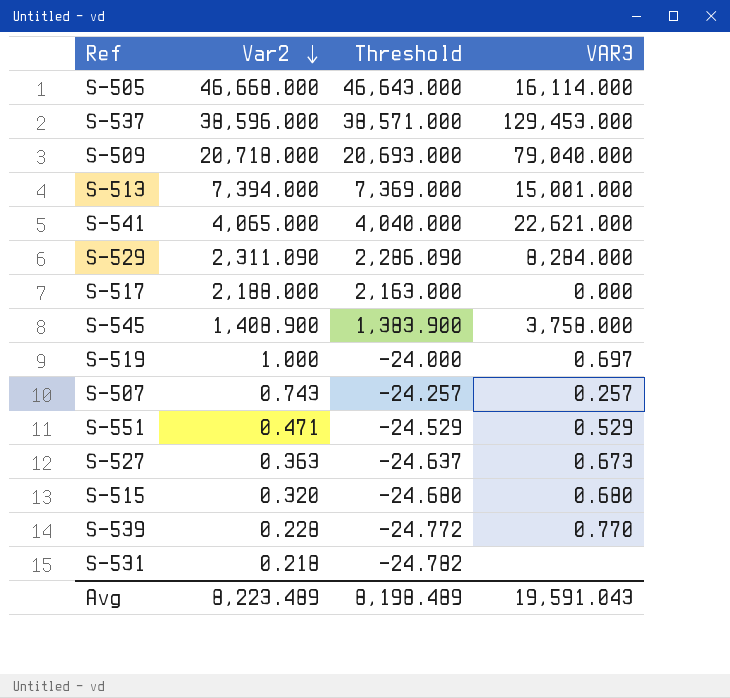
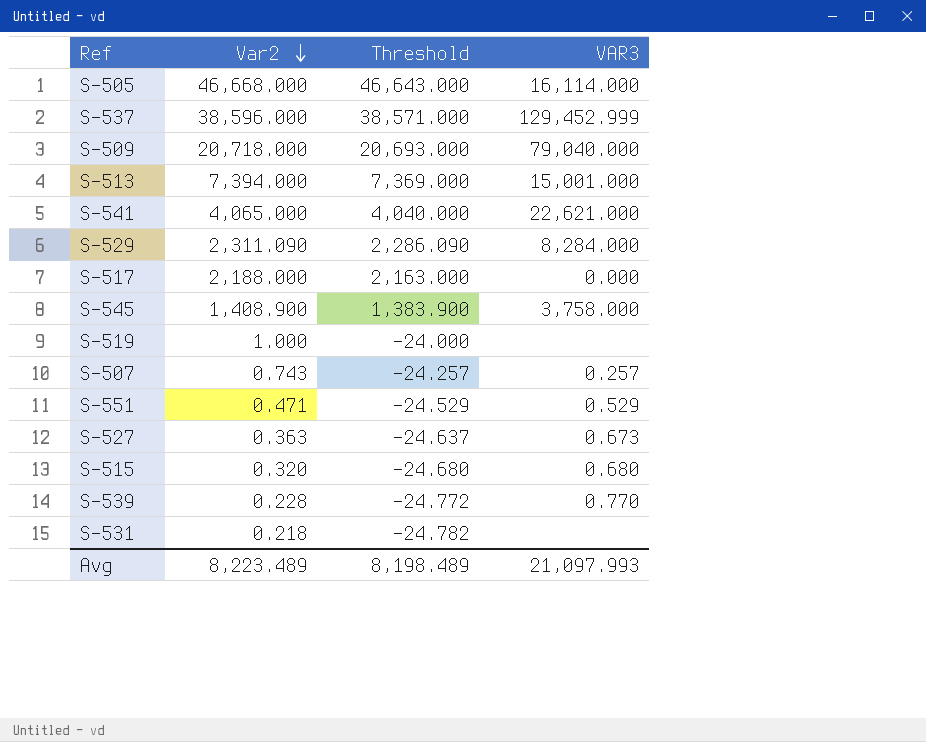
S-537 | VAR3: 129,453.000 -> 129,452.999
S-519 | VAR3: 0.697 -> none
Avg | VAR3: 19,591.043 -> 21,097.993

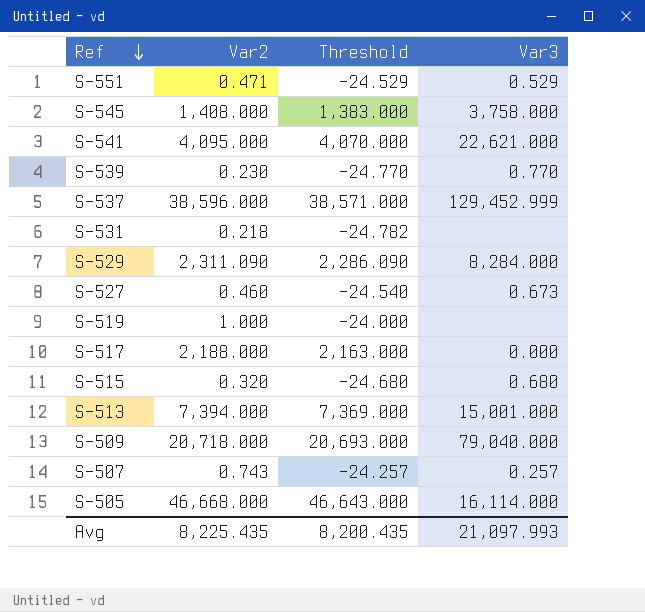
row order: Var2 descending -> Ref descending
column name: VAR3 -> Var3
S-545 | Var2: 1,408.900 -> 1,408.000
S-545 | Threshold: 1,383.900 -> 1,383.000
S-541 | Var2: 4,065.000 -> 4,095.000
S-541 | Threshold: 4,040.000 -> 4,070.000
S-539 | Var2: 0.228 -> 0.230
S-539 | Threshold: -24.772 -> -24.770
S-527 | Var2: 0.363 -> 0.460
S-527 | Threshold: -24.637 -> -24.540
Avg | Var2: 8,223.489 -> 8,225.435
Avg | Threshold: 8,198.489 -> 8,200.435

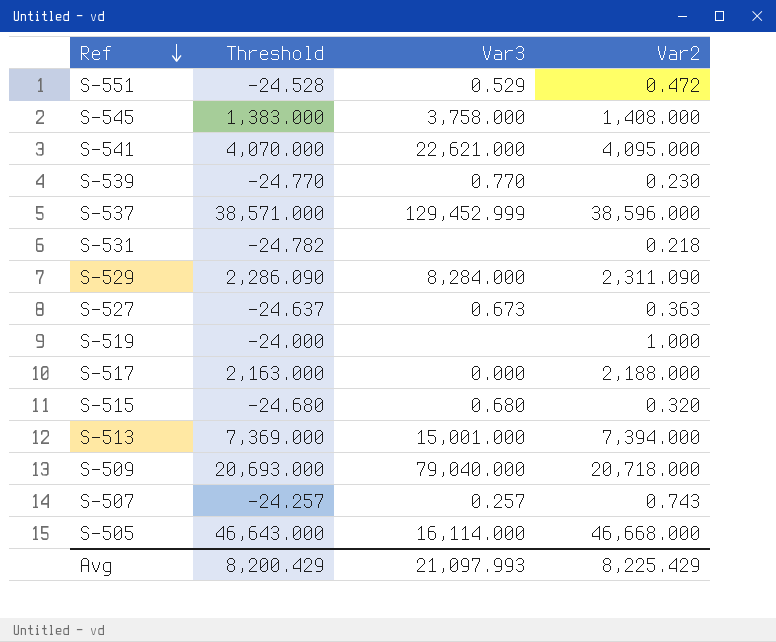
column Var2 | position: 2 -> 4
S-551 | Threshold: -24.529 -> -24.528
S-551 | Var2: 0.471 -> 0.472
S-527 | Threshold: -24.540 -> -24.637
S-527 | Var2: 0.460 -> 0.363
Avg | Threshold: 8,200.435 -> 8,200.429
Avg | Var2: 8,225.435 -> 8,225.429

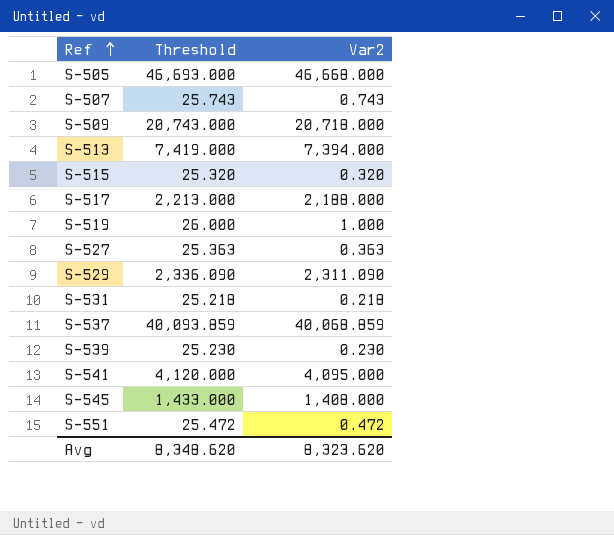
row order: Ref descending -> Ref ascending
column Var3 | position: 3 -> none
column Threshold | formula: [Var2] - 25 -> [Var2] + 25
S-537 | Var2: 38,596.000 -> 40,068.859
Avg | Threshold: 8,200.429 -> 8,348.620
Avg | Var2: 8,225.429 -> 8,323.620

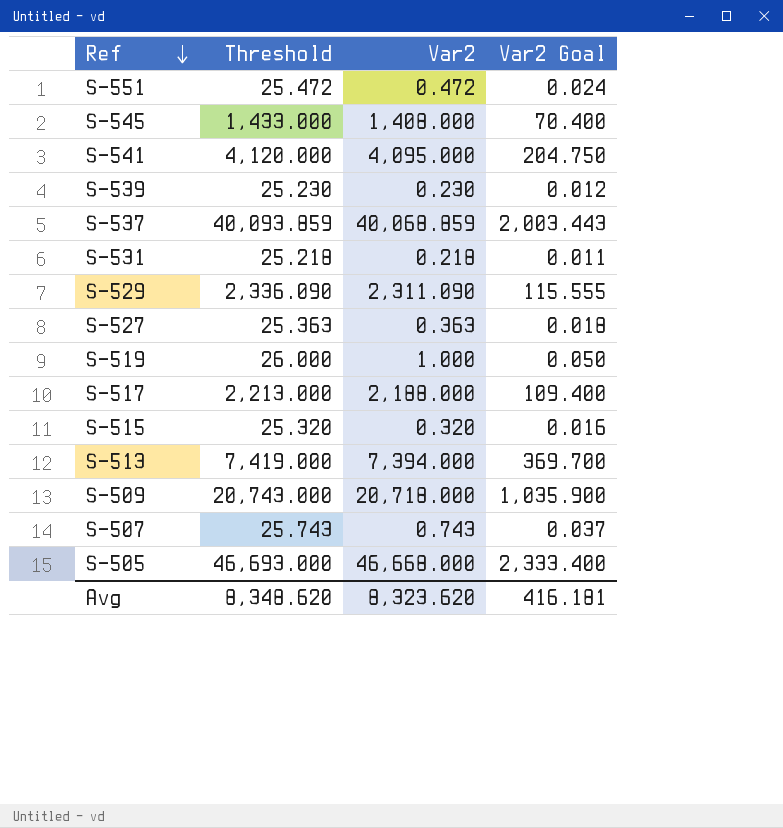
row order: Ref ascending -> Ref descending
column Var2 Goal | formula: none -> [Var2] * 0.05

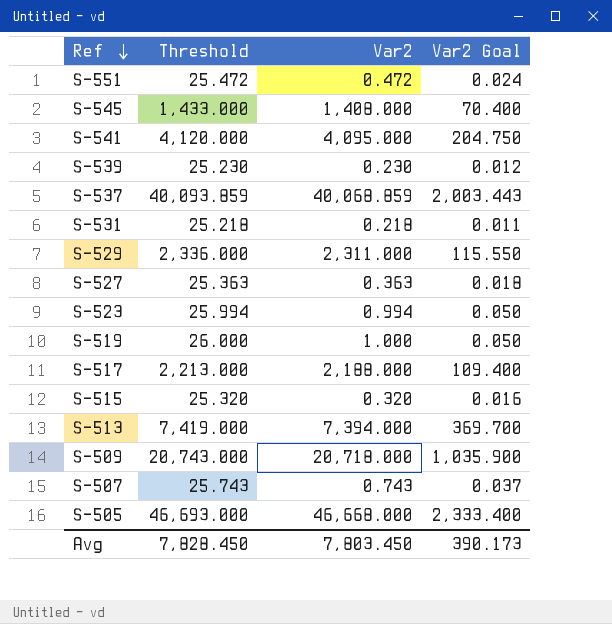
S-529 | Threshold: 2,336.090 -> 2,336.000
S-529 | Var2: 2,311.090 -> 2,311.000
S-529 | Var2 Goal: 115.555 -> 115.550
row S-523: none -> 25.994 | 0.994 | 0.050
Avg | Threshold: 8,348.620 -> 7,828.450
Avg | Var2: 8,323.620 -> 7,803.450
Avg | Var2 Goal: 416.181 -> 390.173

